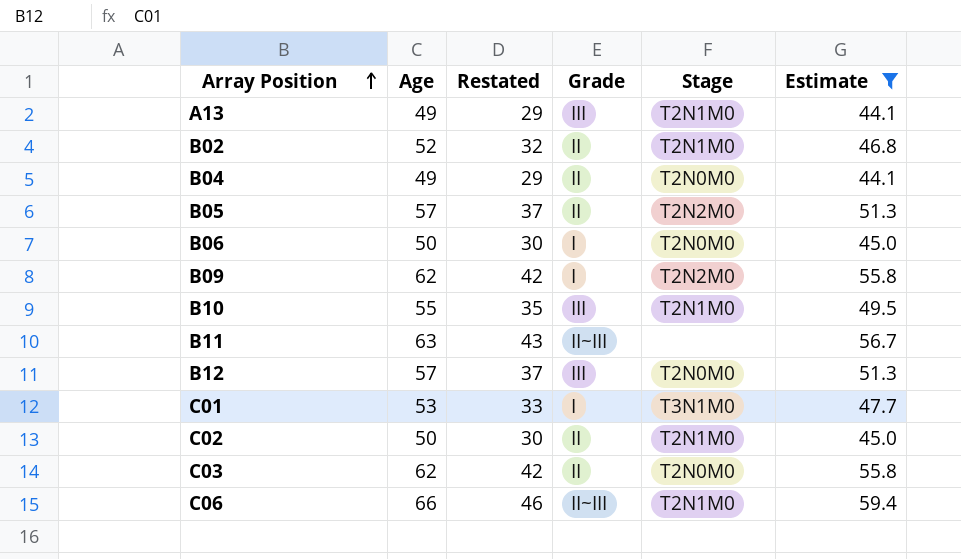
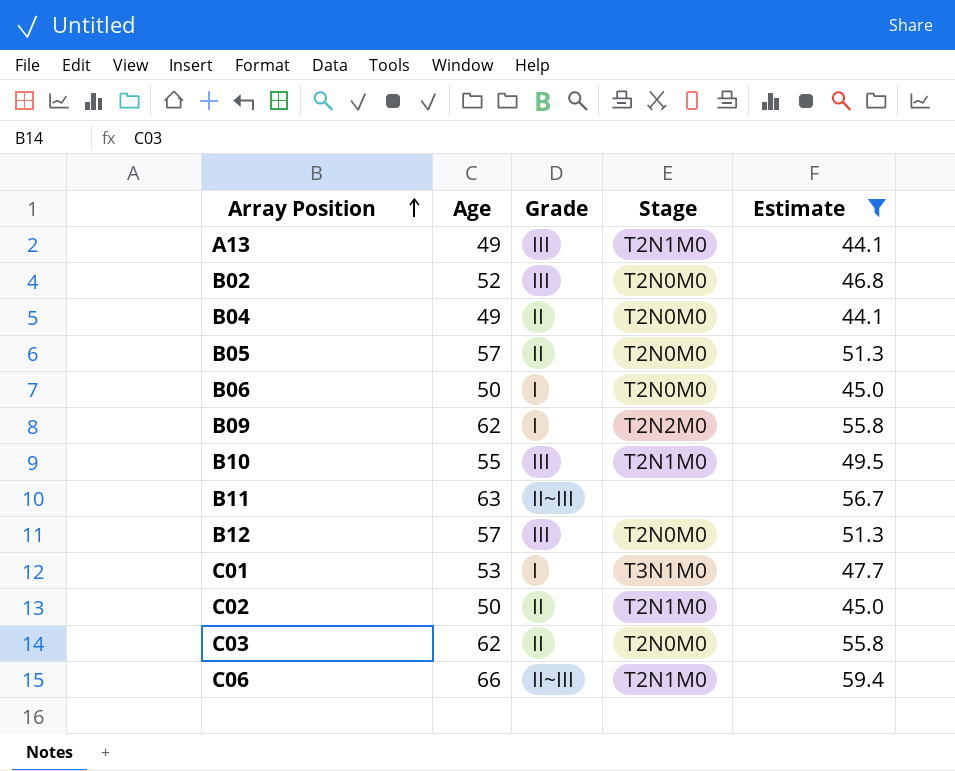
column Restated | formula: [Age] - 20 -> none
B02 | Grade: II -> III
B02 | Stage: T2N1M0 -> T2N0M0
B05 | Stage: T2N2M0 -> T2N0M0

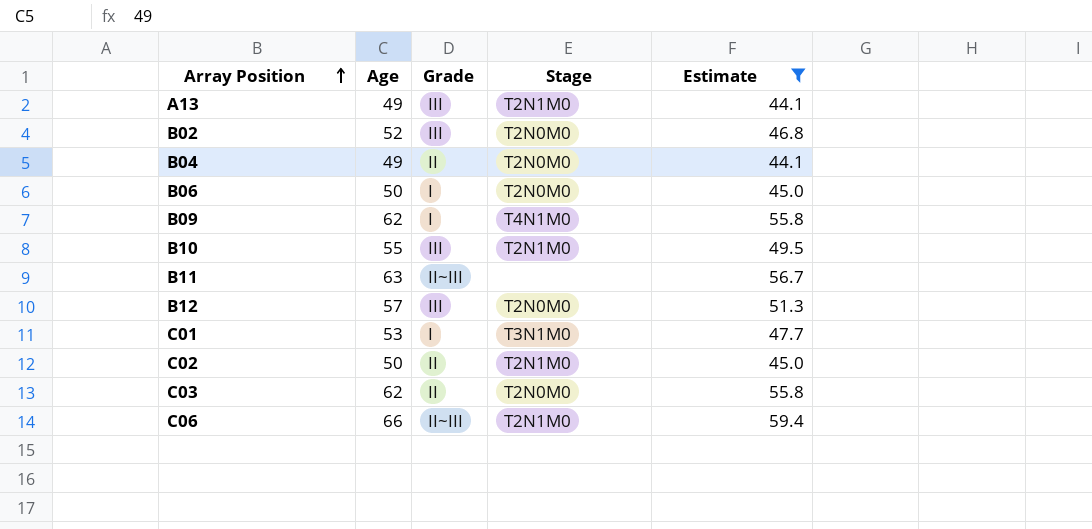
row B05: 57 | II | T2N0M0 | 51.3 -> none
B09 | Stage: T2N2M0 -> T4N1M0

